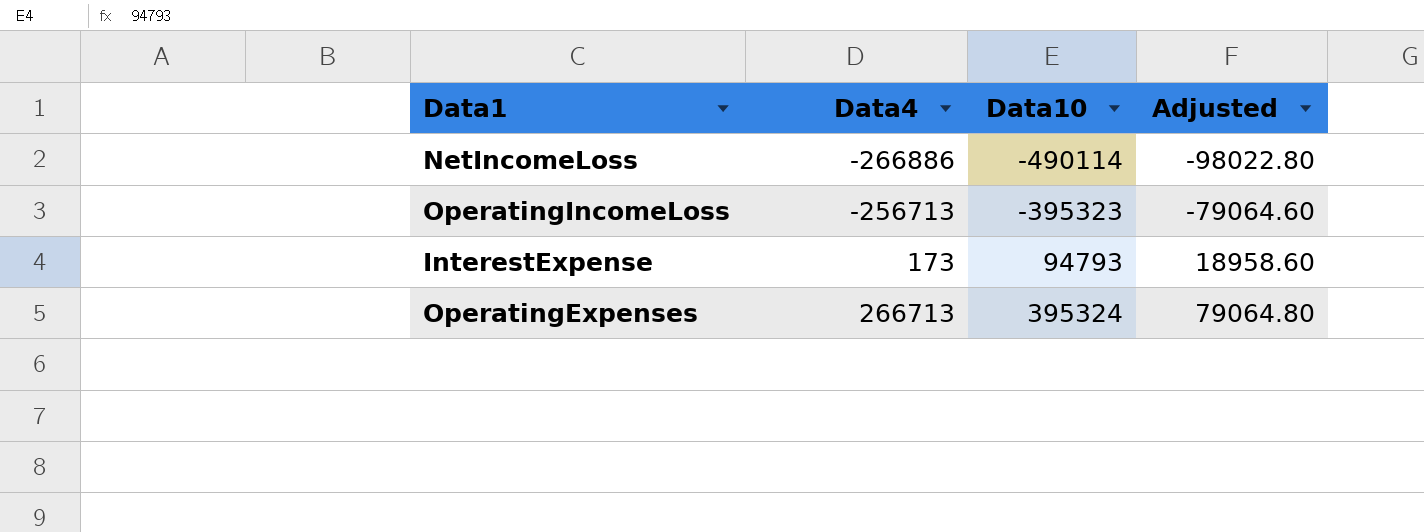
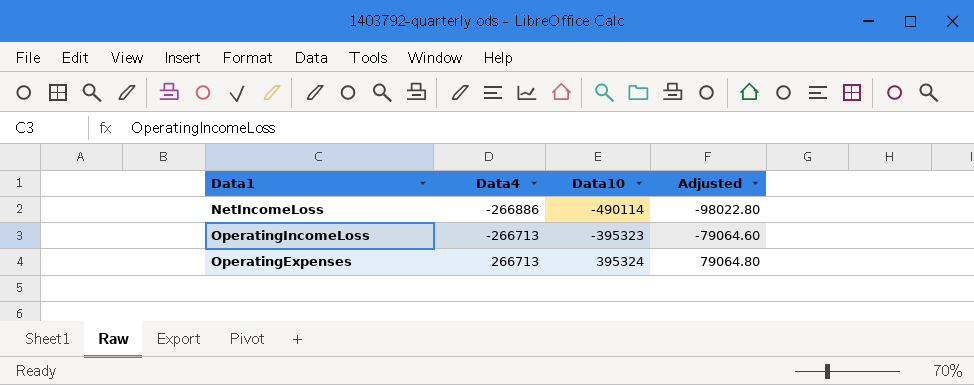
row InterestExpense: 173 | 94793 | 18958.60 -> none
OperatingIncomeLoss | Data4: -256713 -> -266713

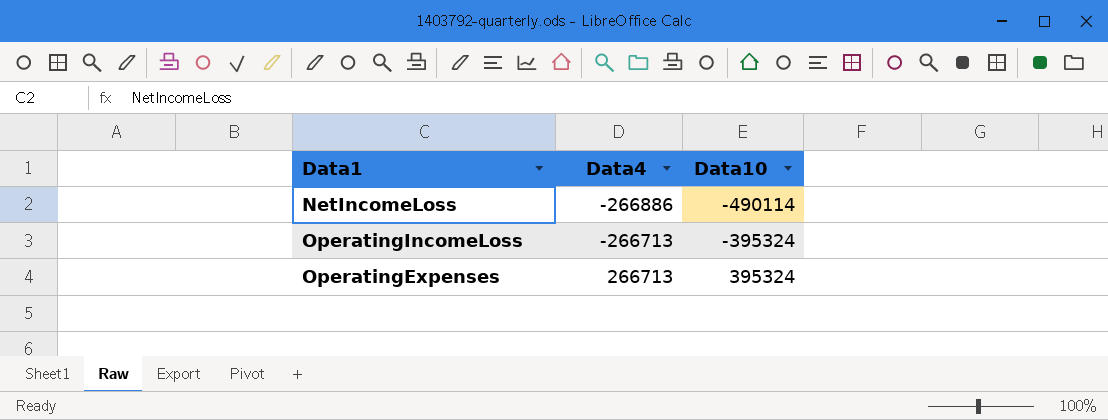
column Adjusted | formula: [Data10] * 0.2 -> none
OperatingIncomeLoss | Data10: -395323 -> -395324

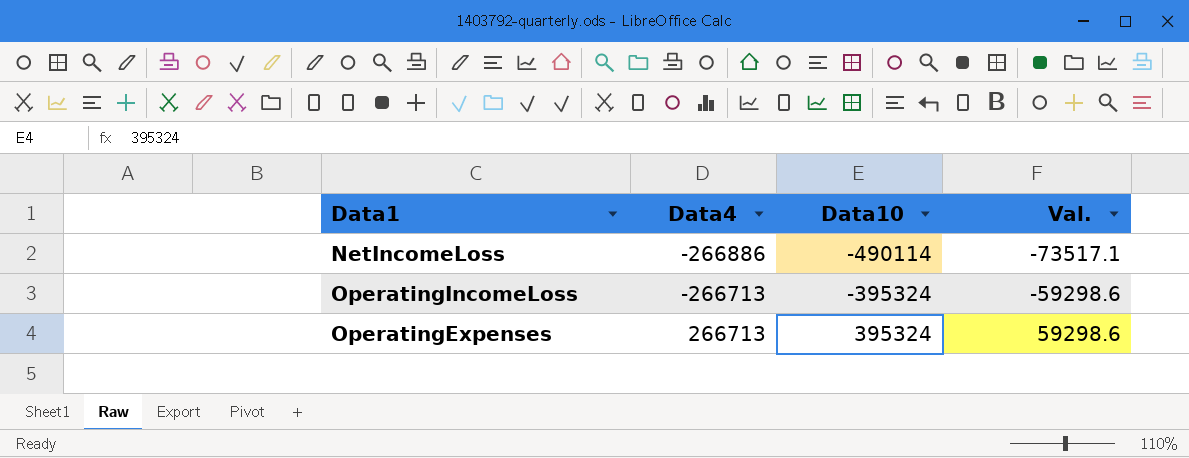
column Val. | formula: none -> [Data10] * 0.15

